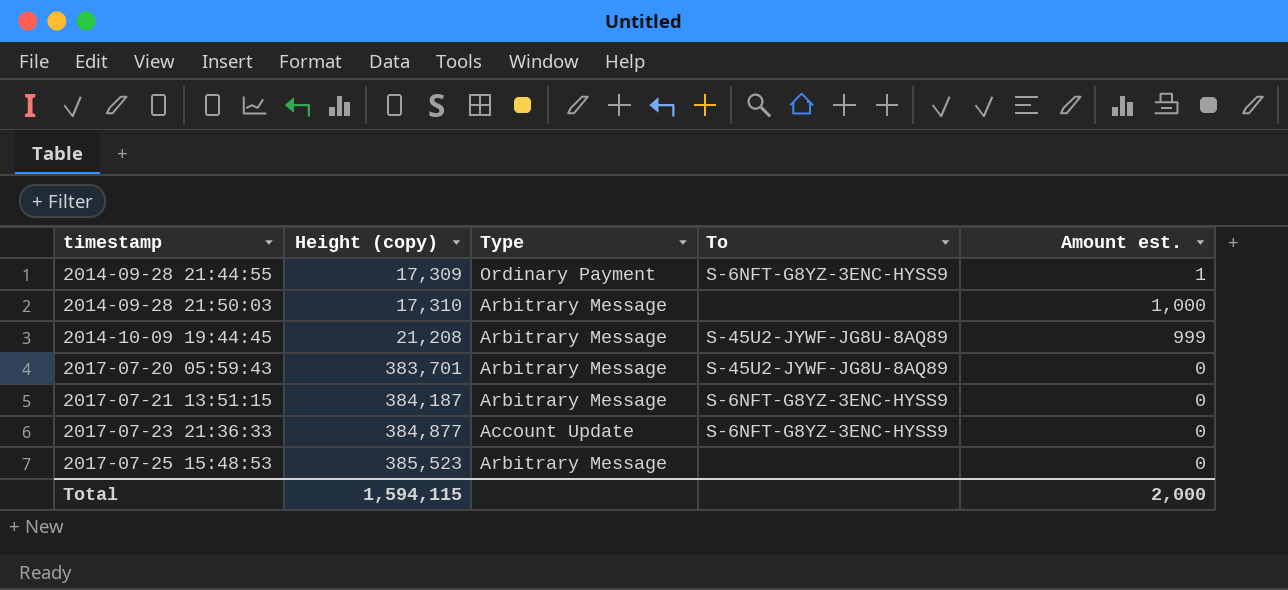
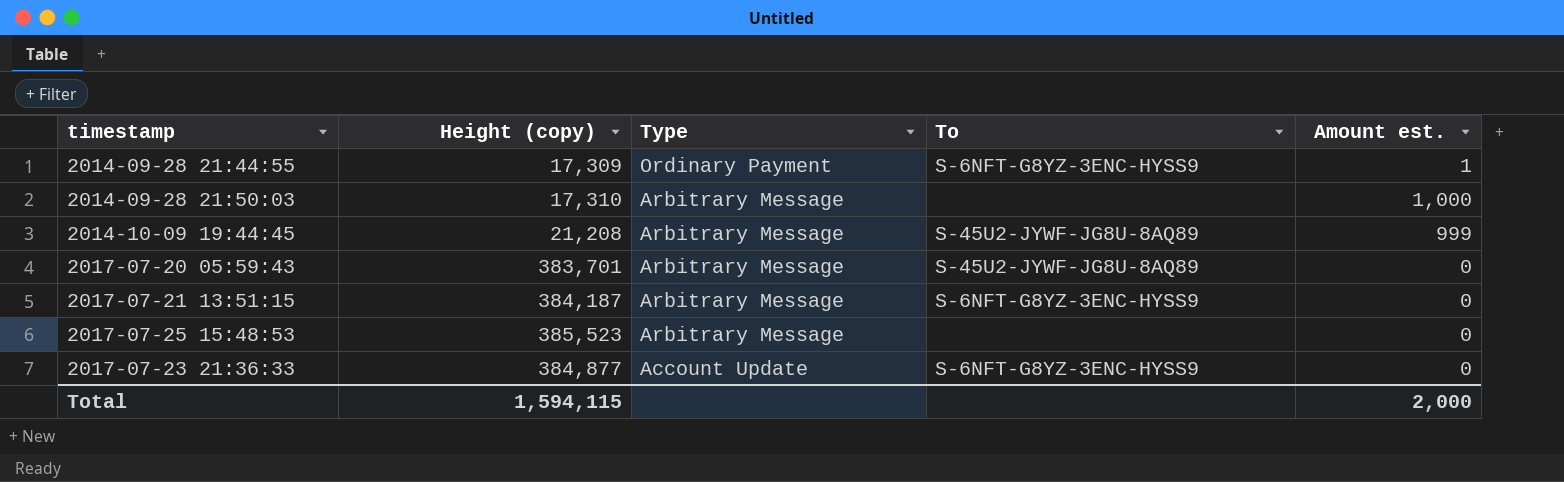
row order: timestamp ascending -> Type descending

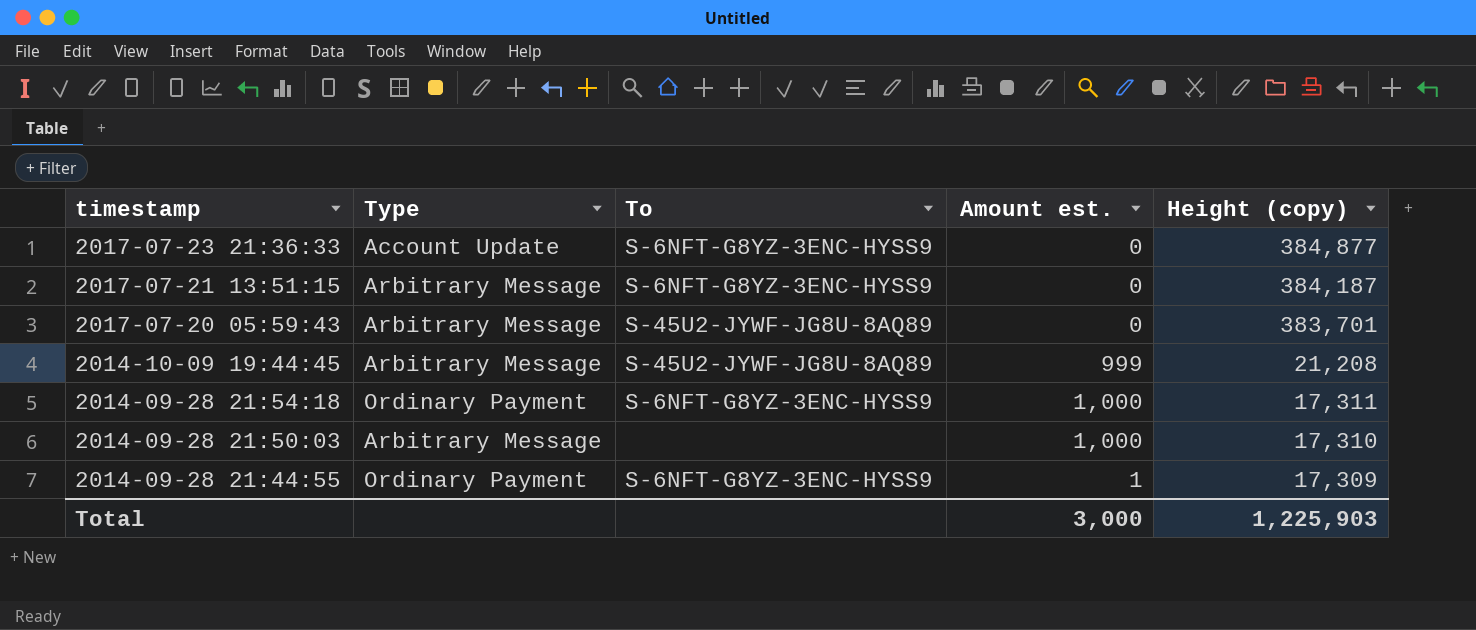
row order: Type descending -> timestamp descending
column Height (copy) | position: 2 -> 5
row 2017-07-25 15:48:53: 385,523 | Arbitrary Message | none | 0 -> none
row 2014-09-28 21:54:18: none -> Ordinary Payment | S-6NFT-G8YZ-3ENC-HYSS9 | 1,000 | 17,311
Total | Amount est.: 2,000 -> 3,000
Total | Height (copy): 1,594,115 -> 1,225,903

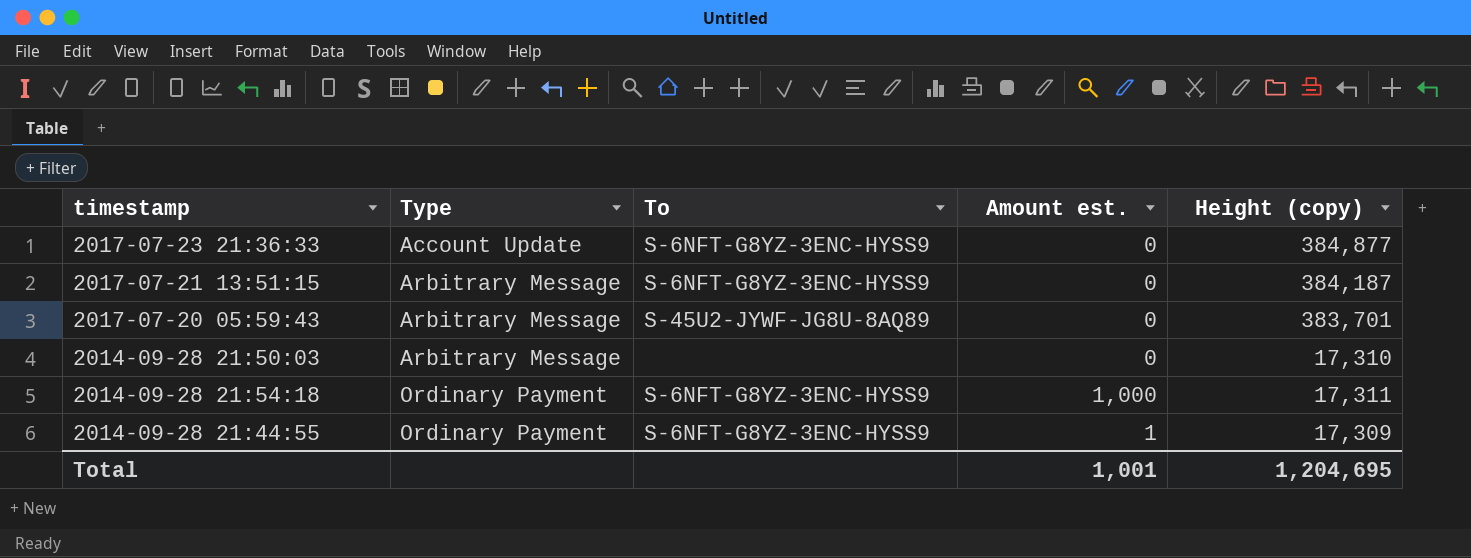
row order: timestamp descending -> Type ascending
row 2014-10-09 19:44:45: Arbitrary Message | S-45U2-JYWF-JG8U-8AQ89 | 999 | 21,208 -> none
2014-09-28 21:50:03 | Amount est.: 1,000 -> 0
Total | Amount est.: 3,000 -> 1,001
Total | Height (copy): 1,225,903 -> 1,204,695

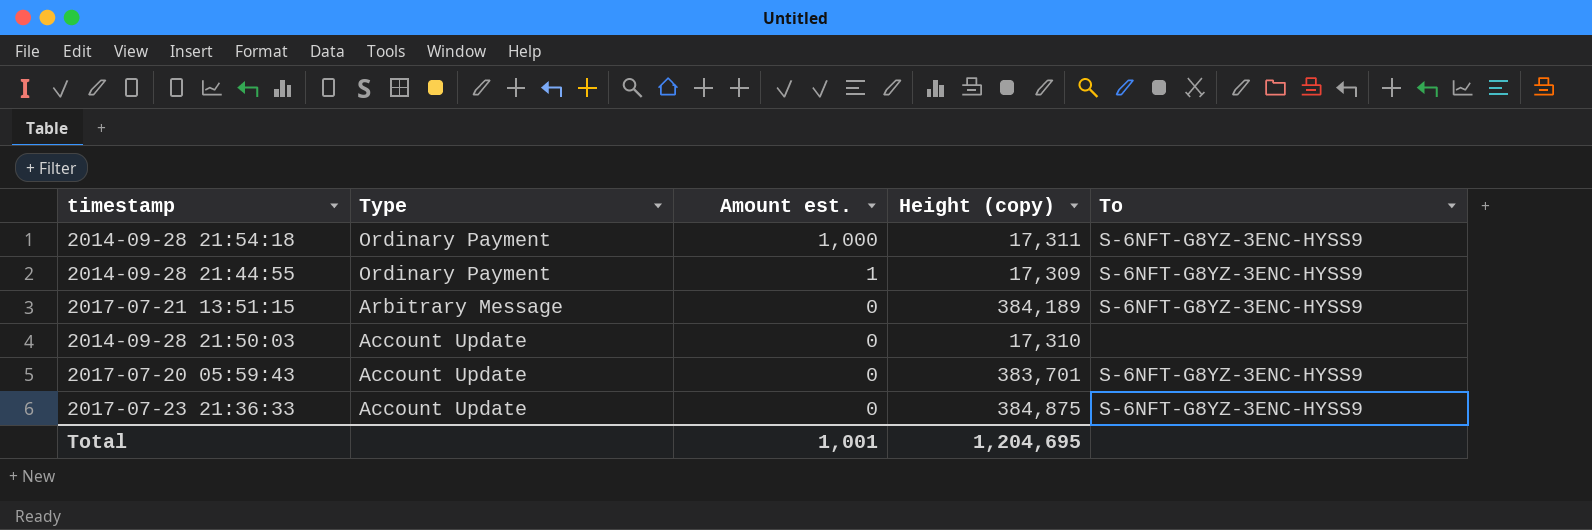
row order: Type ascending -> Type descending
column To | position: 3 -> 5
2017-07-21 13:51:15 | Height (copy): 384,187 -> 384,189
2014-09-28 21:50:03 | Type: Arbitrary Message -> Account Update
2017-07-20 05:59:43 | Type: Arbitrary Message -> Account Update
2017-07-20 05:59:43 | To: S-45U2-JYWF-JG8U-8AQ89 -> S-6NFT-G8YZ-3ENC-HYSS9
2017-07-23 21:36:33 | Height (copy): 384,877 -> 384,875

